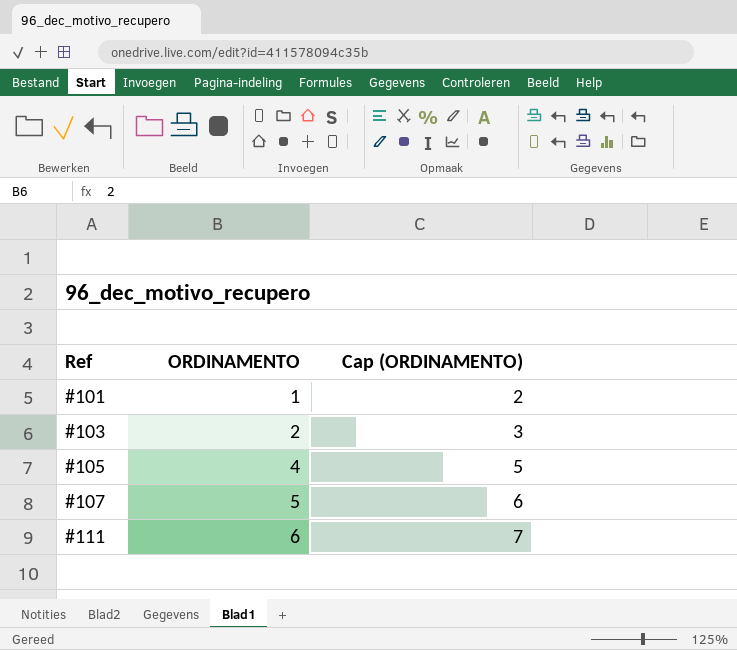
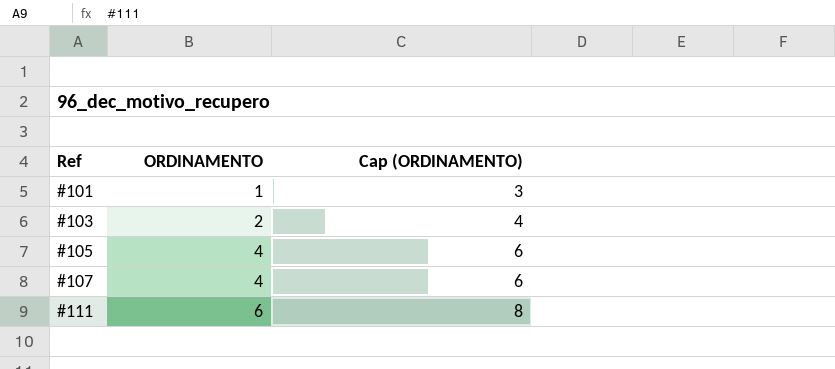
column Cap (ORDINAMENTO) | formula: [ORDINAMENTO] + 1 -> [ORDINAMENTO] + 2
#107 | ORDINAMENTO: 5 -> 4

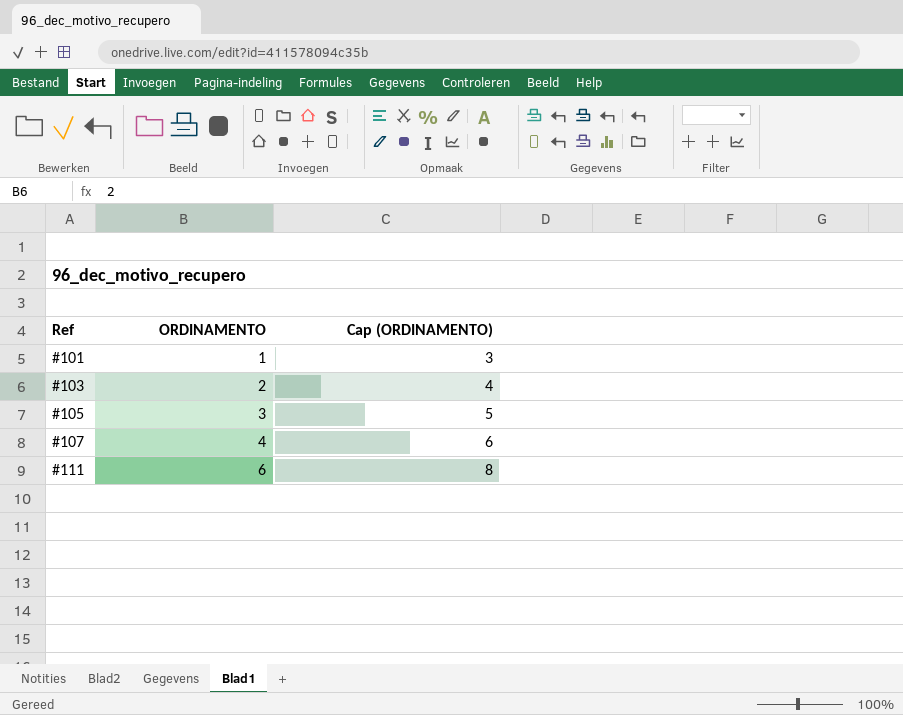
#105 | ORDINAMENTO: 4 -> 3
#105 | Cap (ORDINAMENTO): 6 -> 5

